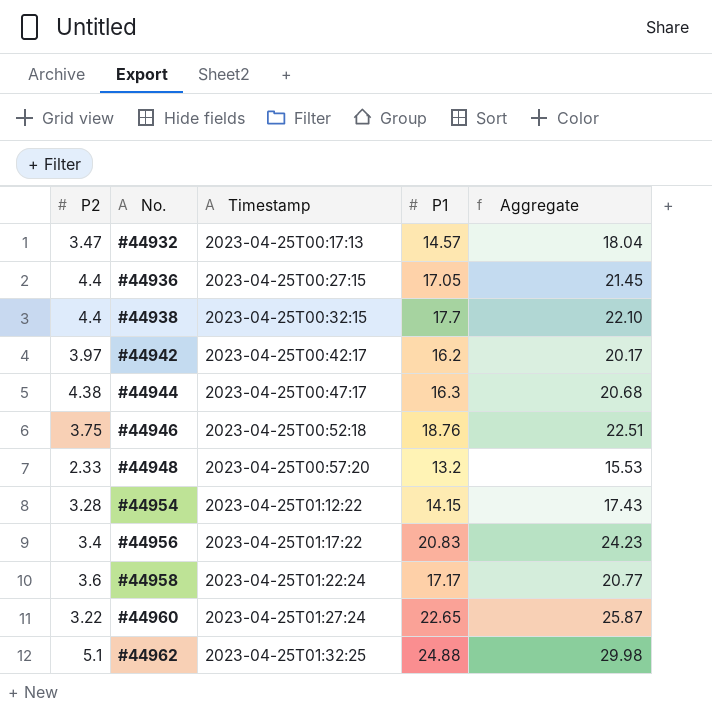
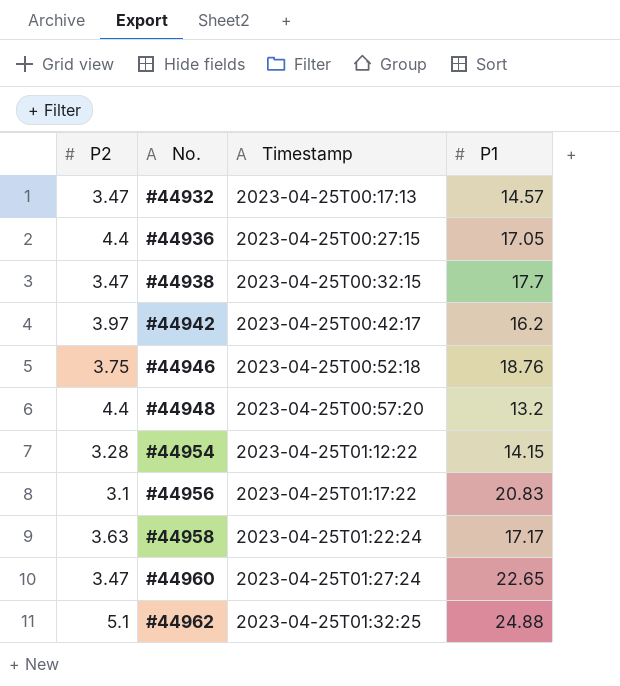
column Aggregate | formula: [P2] + [P1] -> none
row #44944: 4.38 | 2023-04-25T00:47:17 | 16.3 | 20.68 -> none
#44938 | P2: 4.4 -> 3.47
#44948 | P2: 2.33 -> 4.4
#44956 | P2: 3.4 -> 3.1
#44958 | P2: 3.6 -> 3.63
#44960 | P2: 3.22 -> 3.47

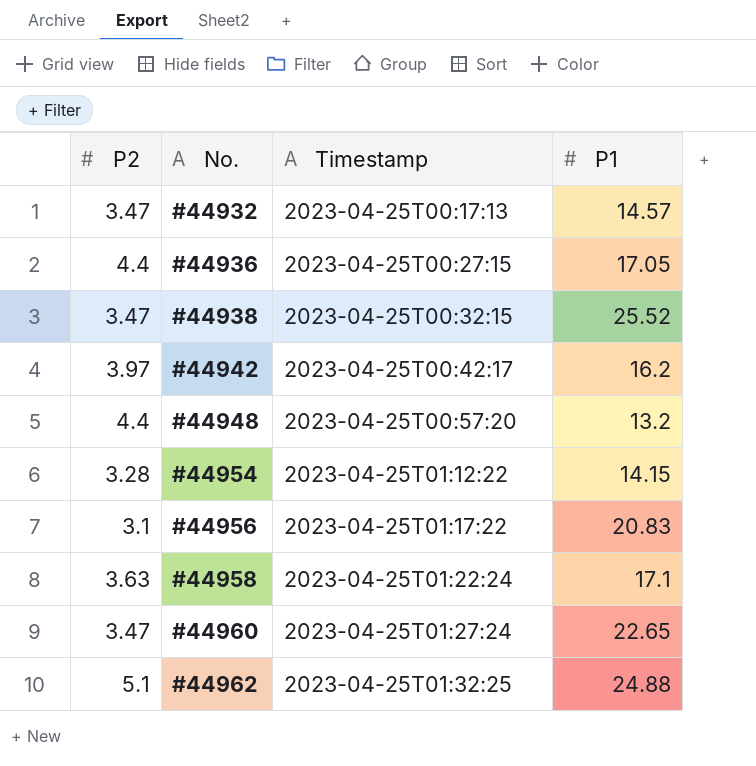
row #44946: 3.75 | 2023-04-25T00:52:18 | 18.76 -> none
#44938 | P1: 17.7 -> 25.52
#44958 | P1: 17.17 -> 17.1

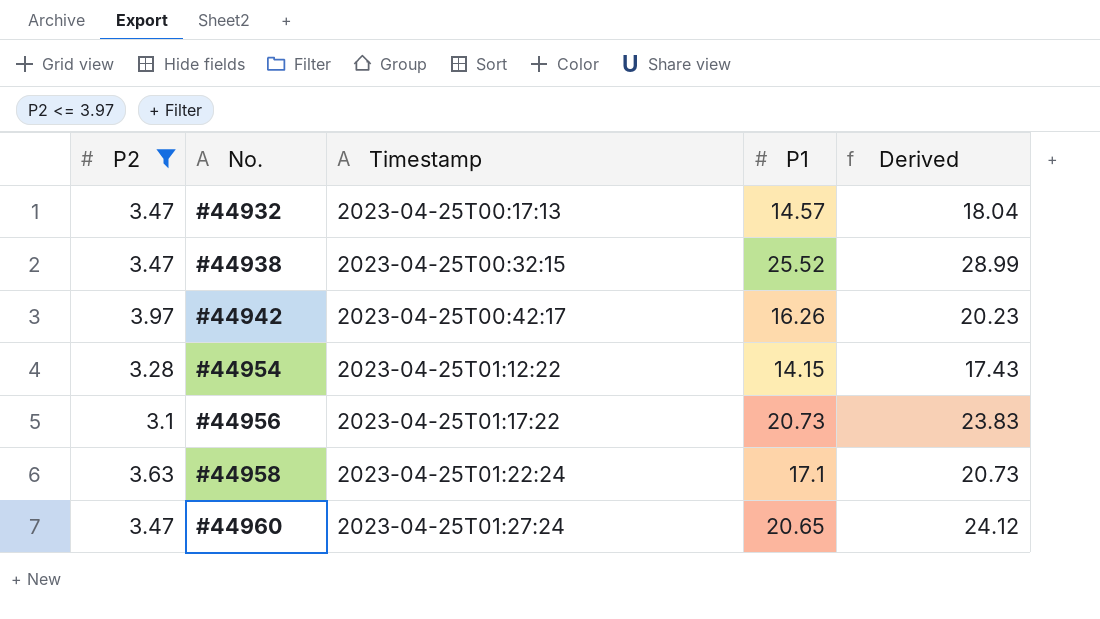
filter: none -> P2 <= 3.97
column Derived | formula: none -> [P2] + [P1]
#44942 | P1: 16.2 -> 16.26
#44956 | P1: 20.83 -> 20.73
#44960 | P1: 22.65 -> 20.65

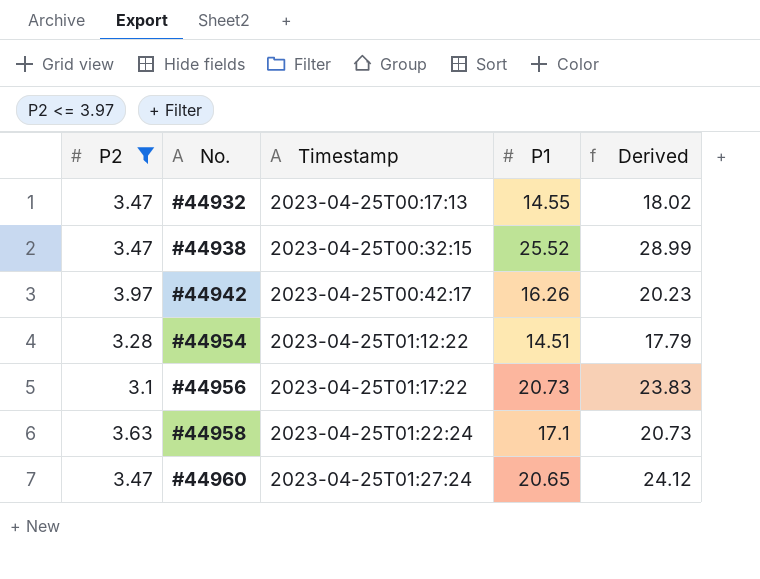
#44932 | P1: 14.57 -> 14.55
#44932 | Derived: 18.04 -> 18.02
#44954 | P1: 14.15 -> 14.51
#44954 | Derived: 17.43 -> 17.79

